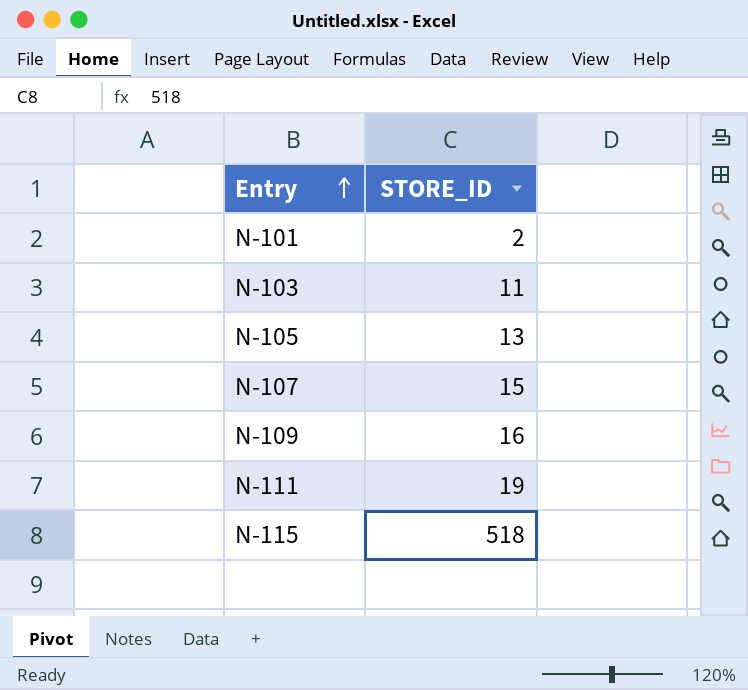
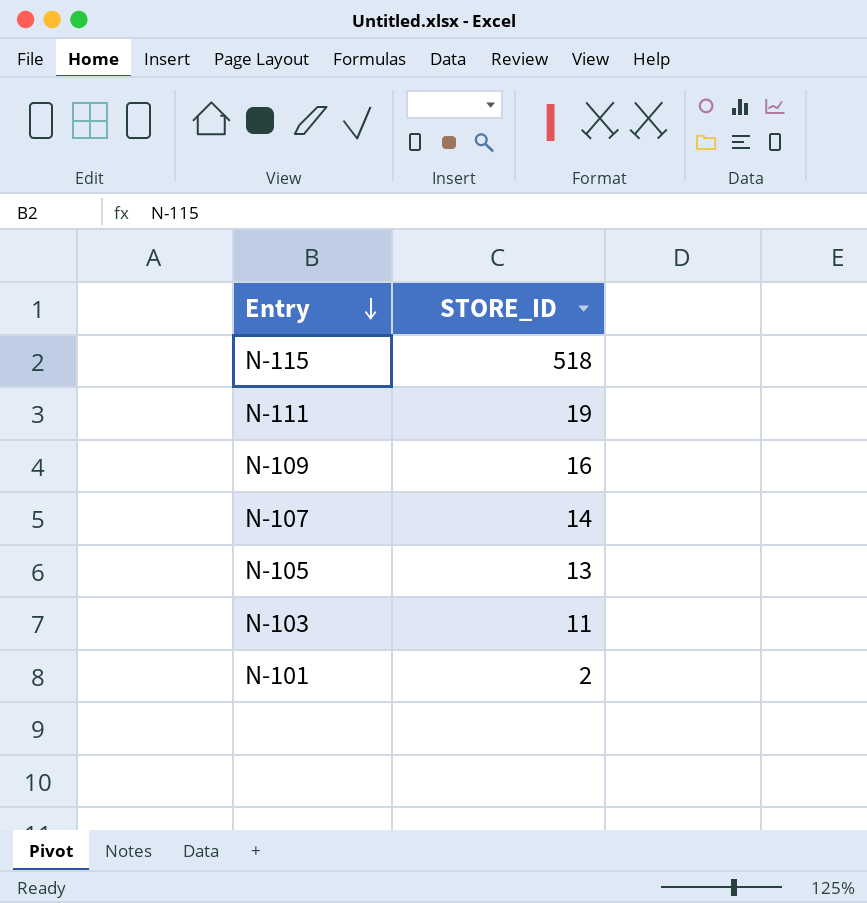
row order: Entry ascending -> Entry descending
N-107 | STORE_ID: 15 -> 14

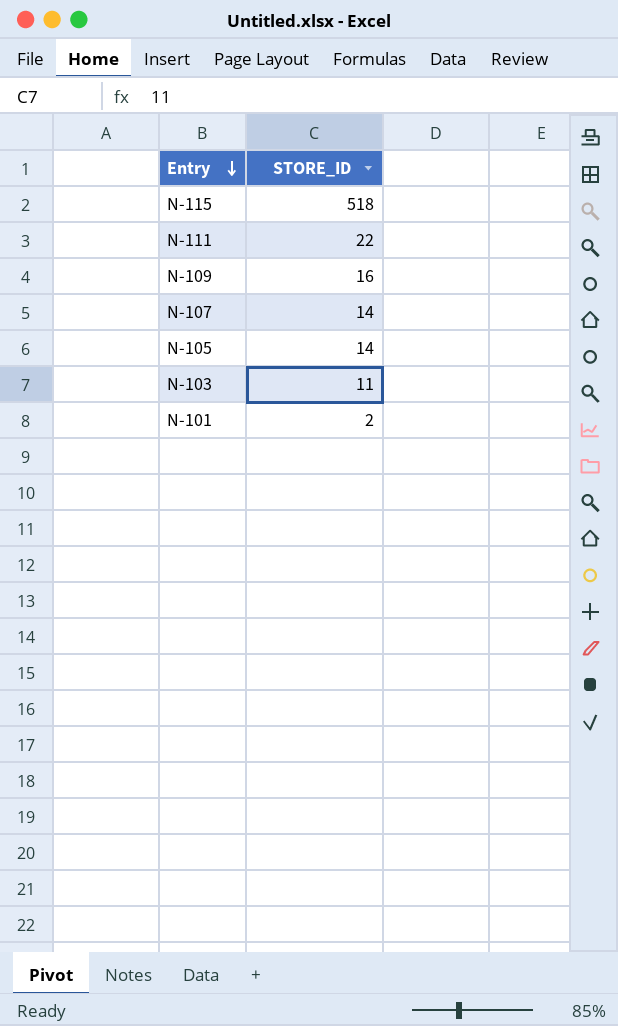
N-111 | STORE_ID: 19 -> 22
N-105 | STORE_ID: 13 -> 14

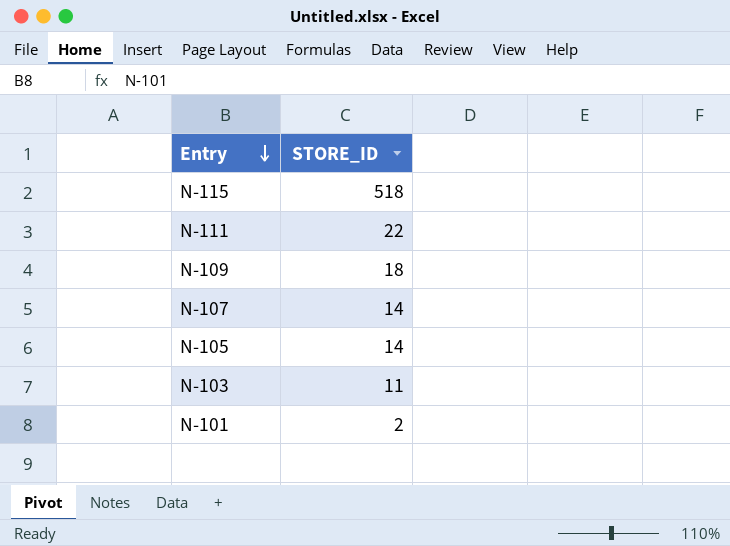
N-109 | STORE_ID: 16 -> 18

